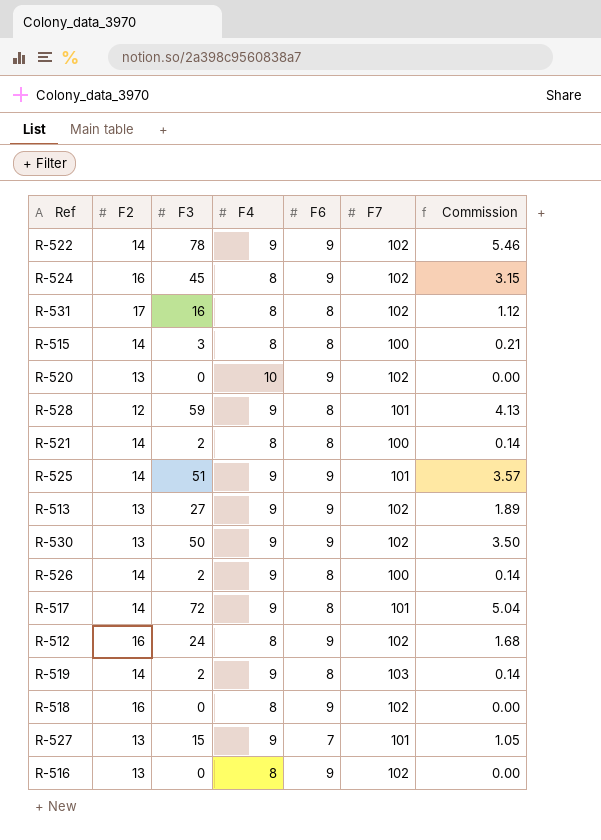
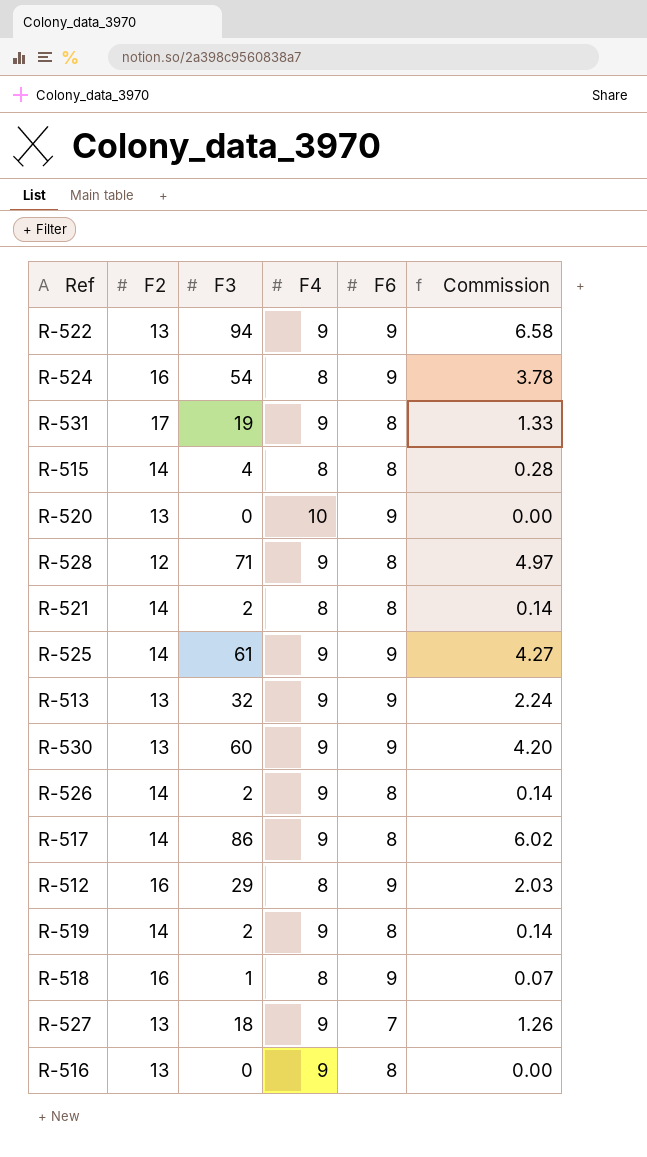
column F7 | position: 6 -> none
R-522 | F2: 14 -> 13
R-522 | F3: 78 -> 94
R-522 | Commission: 5.46 -> 6.58
R-524 | F3: 45 -> 54
R-524 | Commission: 3.15 -> 3.78
R-531 | F3: 16 -> 19
R-531 | F4: 8 -> 9
R-531 | Commission: 1.12 -> 1.33
R-515 | F3: 3 -> 4
R-515 | Commission: 0.21 -> 0.28
R-528 | F3: 59 -> 71
R-528 | Commission: 4.13 -> 4.97
R-525 | F3: 51 -> 61
R-525 | Commission: 3.57 -> 4.27
R-513 | F3: 27 -> 32
R-513 | Commission: 1.89 -> 2.24
R-530 | F3: 50 -> 60
R-530 | Commission: 3.50 -> 4.20
R-517 | F3: 72 -> 86
R-517 | Commission: 5.04 -> 6.02
R-512 | F3: 24 -> 29
R-512 | Commission: 1.68 -> 2.03
R-518 | F3: 0 -> 1
R-518 | Commission: 0.00 -> 0.07
R-527 | F3: 15 -> 18
R-527 | Commission: 1.05 -> 1.26
R-516 | F4: 8 -> 9
R-516 | F6: 9 -> 8

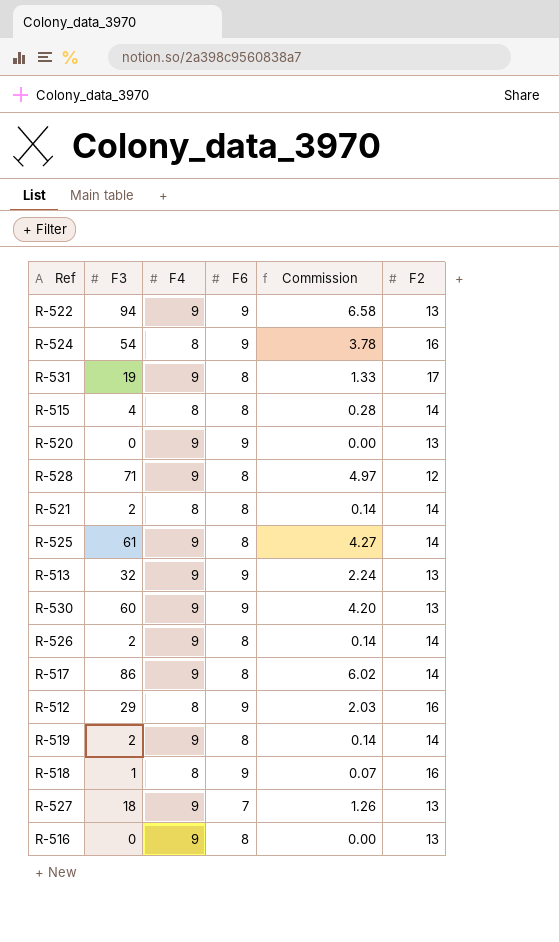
column F2 | position: 2 -> 6
R-520 | F4: 10 -> 9
R-525 | F6: 9 -> 8

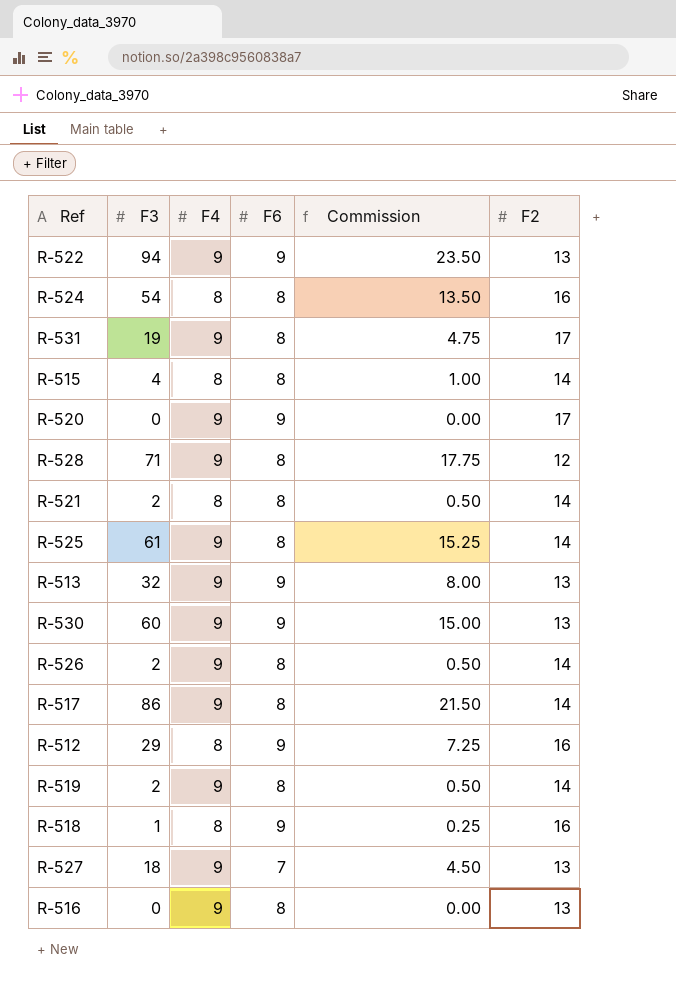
column Commission | formula: [F3] * 0.07 -> [F3] * 0.25
R-524 | F6: 9 -> 8
R-520 | F2: 13 -> 17

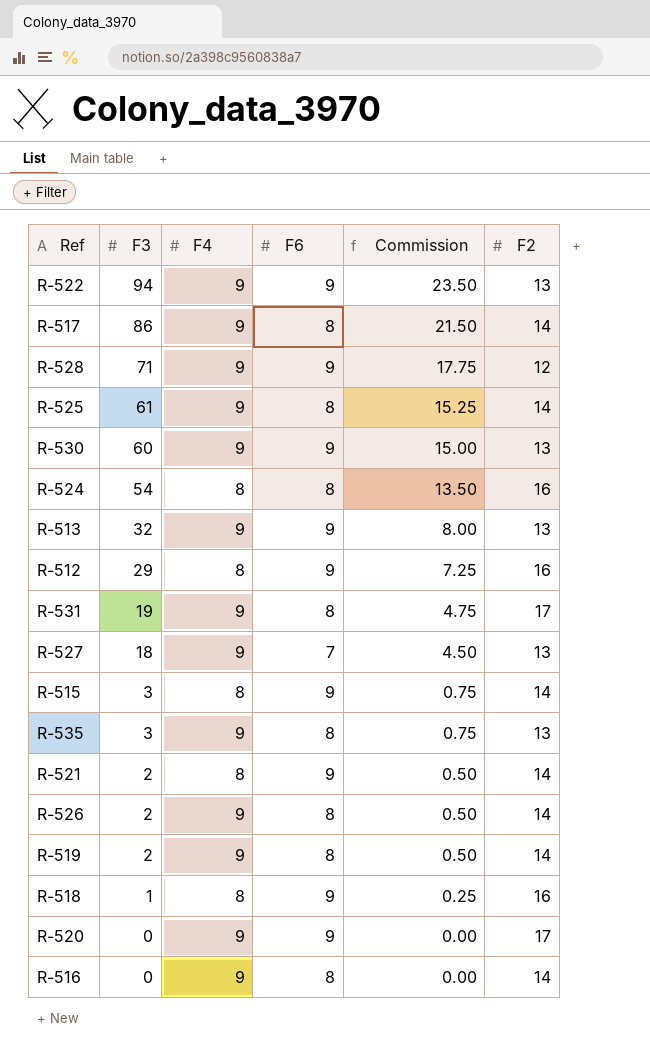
row order: none -> F3 descending
R-528 | F6: 8 -> 9
R-515 | F3: 4 -> 3
R-515 | F6: 8 -> 9
R-515 | Commission: 1.00 -> 0.75
row R-535: none -> 3 | 9 | 8 | 0.75 | 13
R-521 | F6: 8 -> 9
R-516 | F2: 13 -> 14

